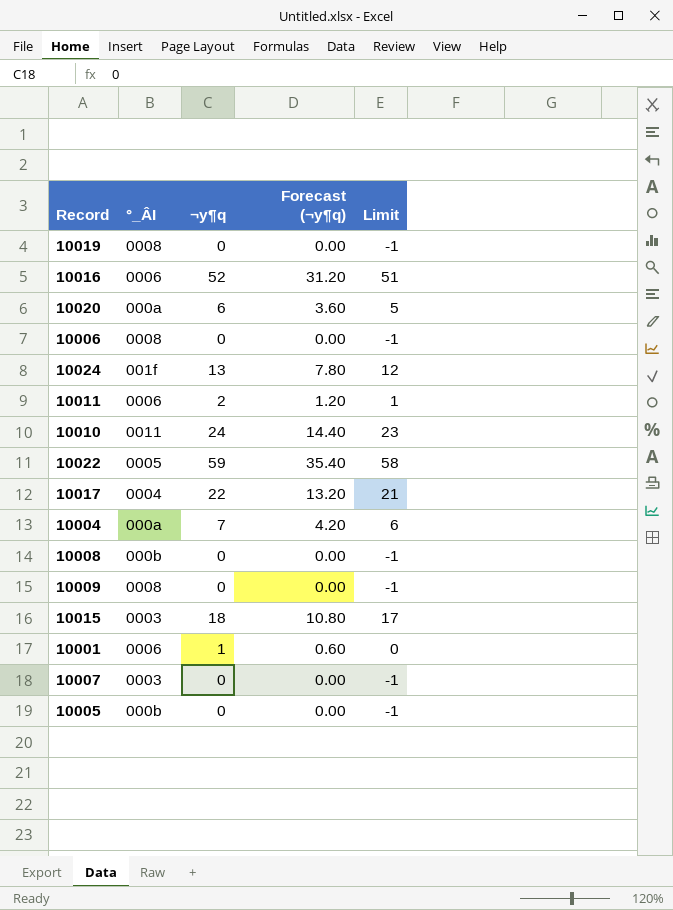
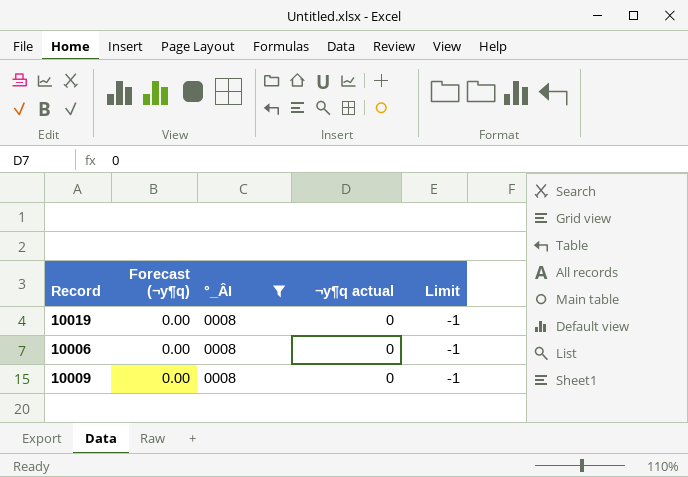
filter: none -> °_ÂI = 0008
column Forecast (¬y¶q) | position: 4 -> 2
column name: ¬y¶q -> ¬y¶q actual

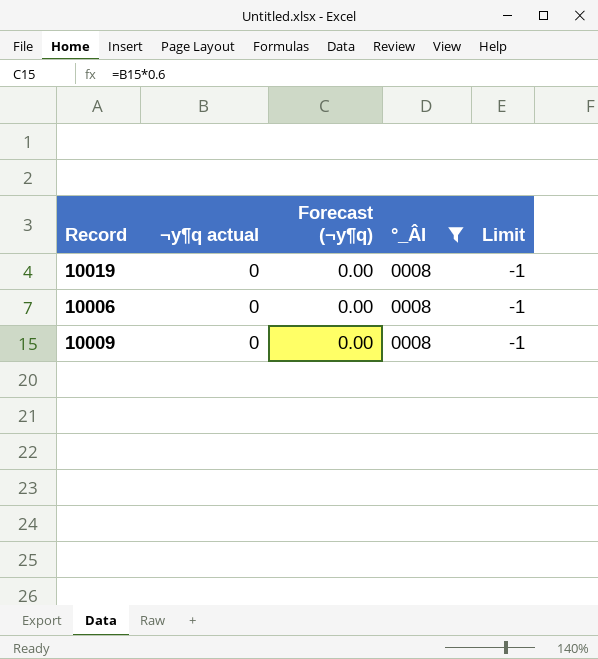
column ¬y¶q actual | position: 4 -> 2

